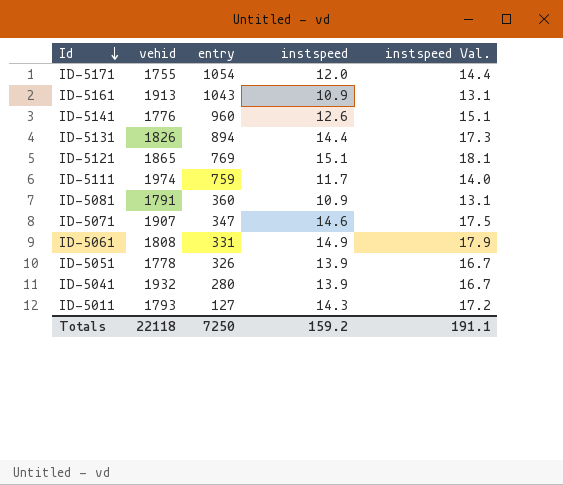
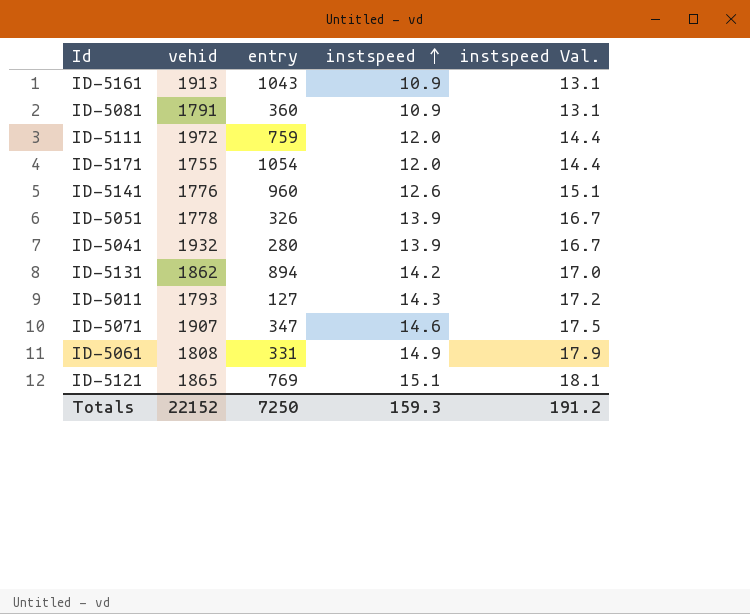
row order: Id descending -> instspeed ascending
ID-5111 | vehid: 1974 -> 1972
ID-5111 | instspeed: 11.7 -> 12.0
ID-5111 | instspeed Val.: 14.0 -> 14.4
ID-5131 | vehid: 1826 -> 1862
ID-5131 | instspeed: 14.4 -> 14.2
ID-5131 | instspeed Val.: 17.3 -> 17.0
Totals | vehid: 22118 -> 22152
Totals | instspeed: 159.2 -> 159.3
Totals | instspeed Val.: 191.1 -> 191.2

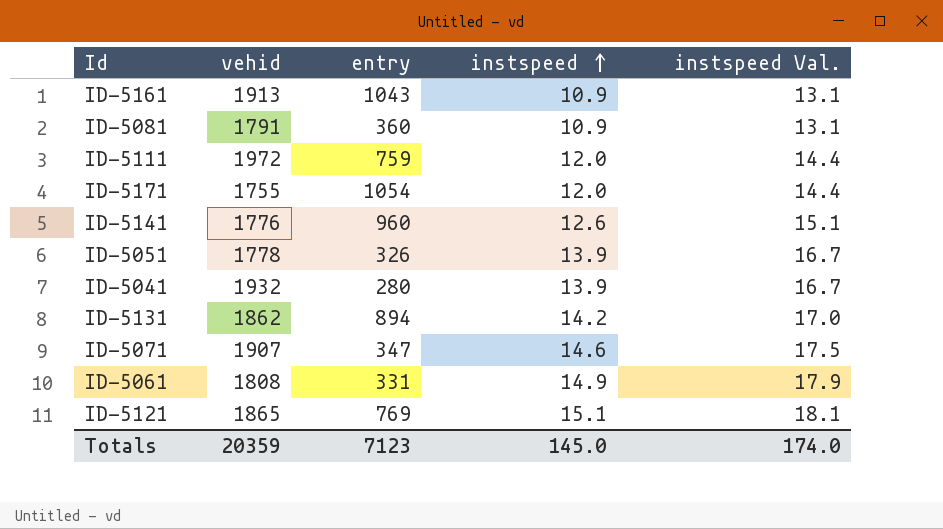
row ID-5011: 1793 | 127 | 14.3 | 17.2 -> none
Totals | vehid: 22152 -> 20359
Totals | entry: 7250 -> 7123
Totals | instspeed: 159.3 -> 145.0
Totals | instspeed Val.: 191.2 -> 174.0

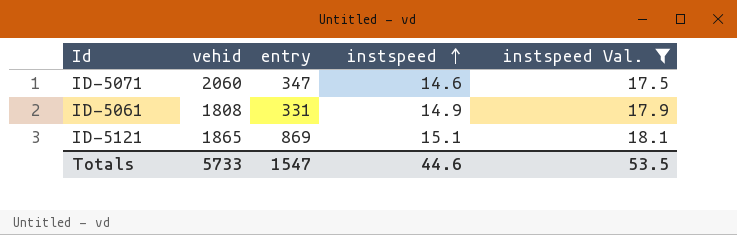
filter: none -> instspeed Val. >= 17.5
ID-5071 | vehid: 1907 -> 2060
ID-5121 | entry: 769 -> 869
Totals | vehid: 20359 -> 5733
Totals | entry: 7123 -> 1547
Totals | instspeed: 145.0 -> 44.6
Totals | instspeed Val.: 174.0 -> 53.5

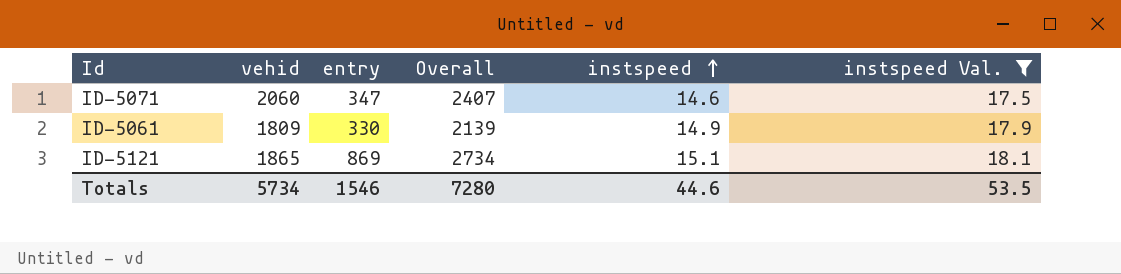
column Overall | formula: none -> [vehid] + [entry]
ID-5061 | vehid: 1808 -> 1809
ID-5061 | entry: 331 -> 330
Totals | vehid: 5733 -> 5734
Totals | entry: 1547 -> 1546

